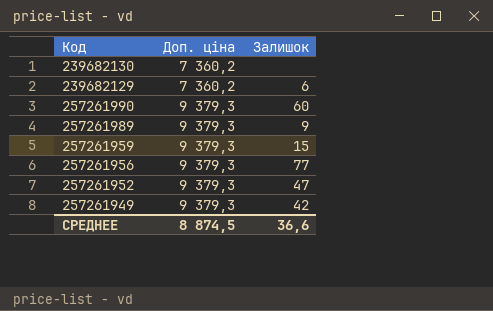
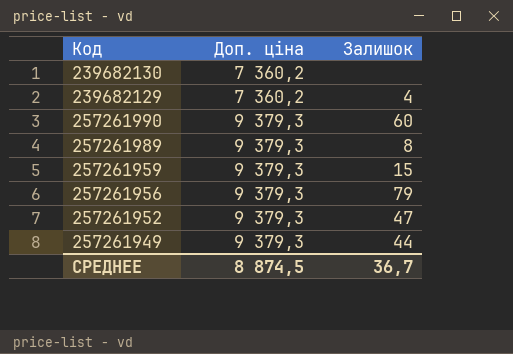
239682129 | Залишок: 6 -> 4
257261989 | Залишок: 9 -> 8
257261956 | Залишок: 77 -> 79
257261949 | Залишок: 42 -> 44
СРЕДНЕЕ | Залишок: 36,6 -> 36,7

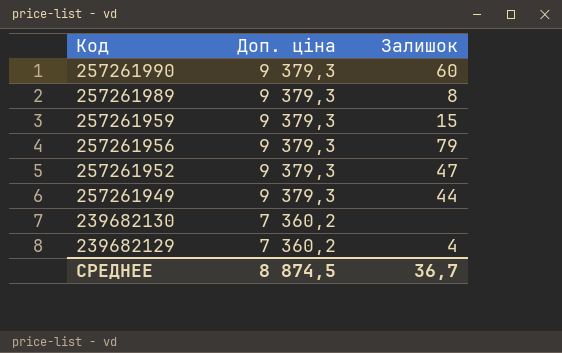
row order: Доп. ціна ascending -> Код descending

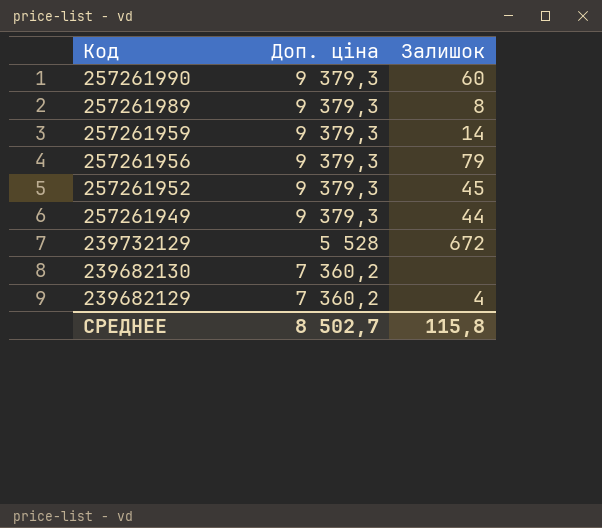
257261959 | Залишок: 15 -> 14
257261952 | Залишок: 47 -> 45
row 239732129: none -> 5 528 | 672
СРЕДНЕЕ | Доп. ціна: 8 874,5 -> 8 502,7
СРЕДНЕЕ | Залишок: 36,7 -> 115,8

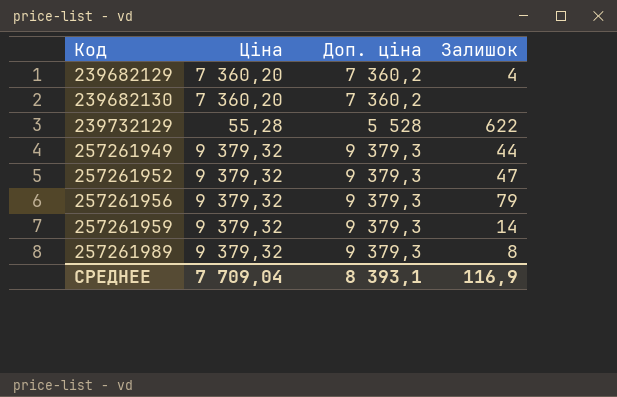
row order: Код descending -> Код ascending
column Ціна | position: none -> 2
row 257261990: 9 379,3 | 60 -> none
239732129 | Залишок: 672 -> 622
257261952 | Залишок: 45 -> 47
СРЕДНЕЕ | Доп. ціна: 8 502,7 -> 8 393,1
СРЕДНЕЕ | Залишок: 115,8 -> 116,9

